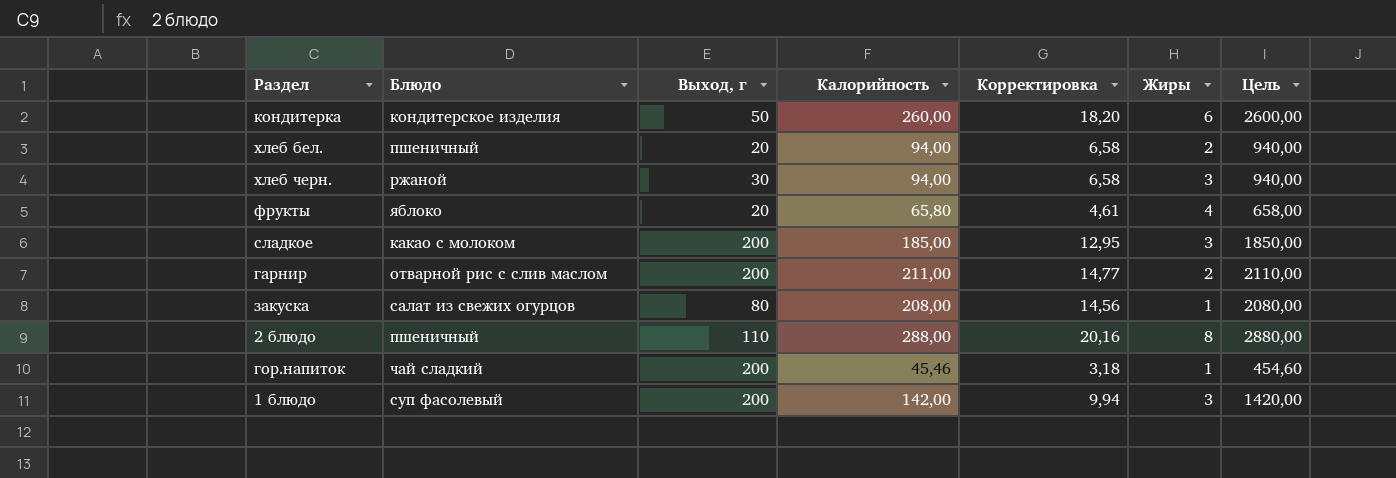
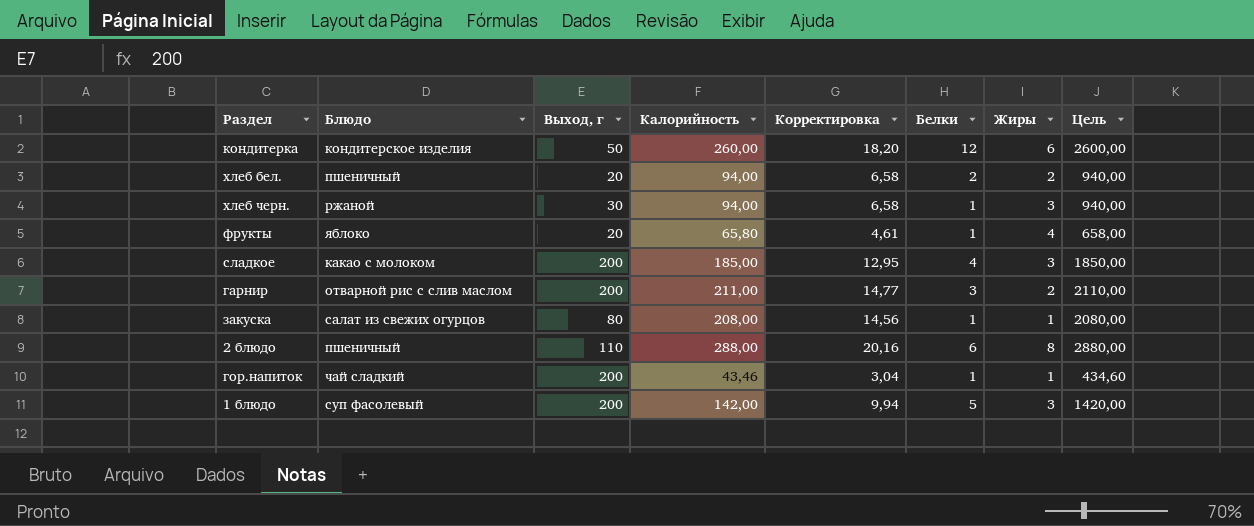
column Белки | position: none -> 6
гор.напиток | Калорийность: 45,46 -> 43,46
гор.напиток | Корректировка: 3,18 -> 3,04
гор.напиток | Цель: 454,60 -> 434,60

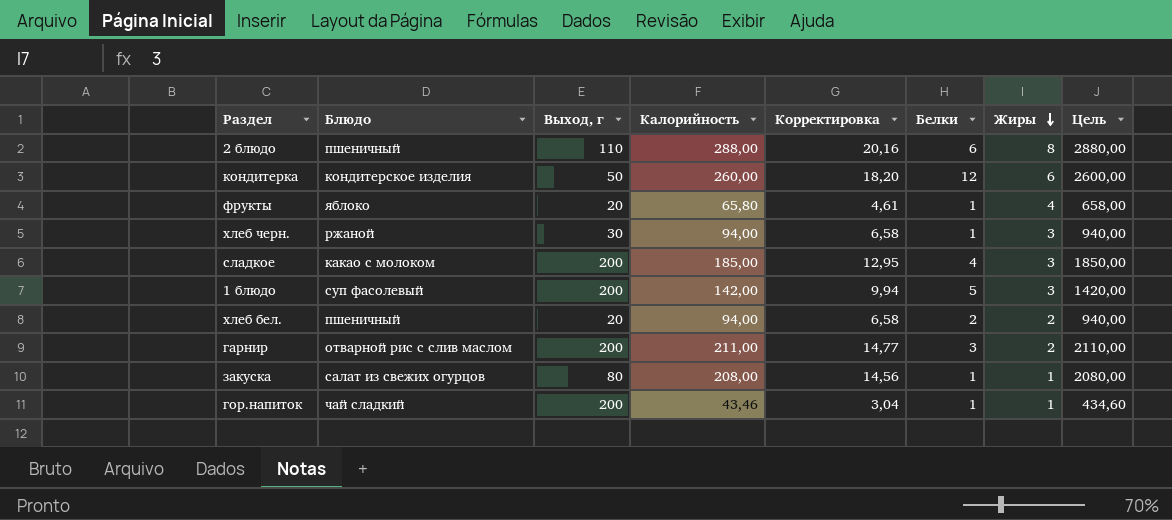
row order: none -> Жиры descending

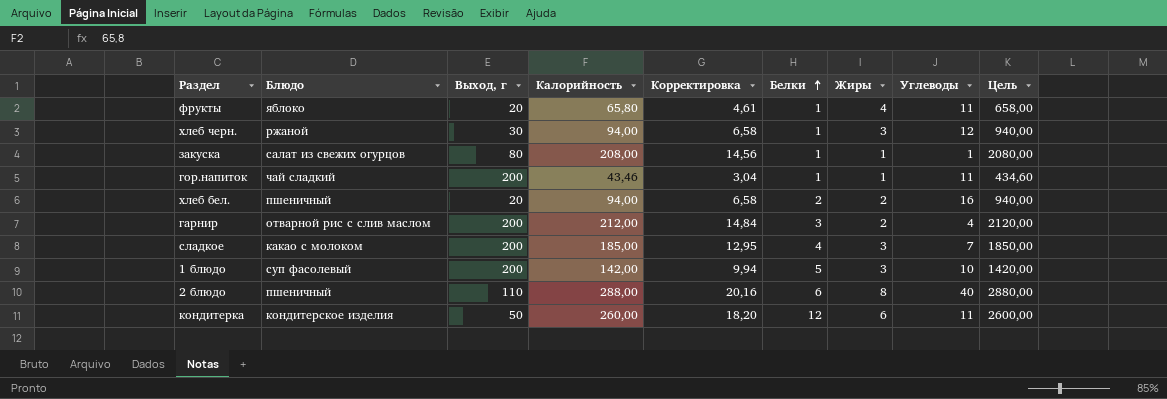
row order: Жиры descending -> Белки ascending
column Углеводы | position: none -> 8
гарнир | Калорийность: 211,00 -> 212,00
гарнир | Корректировка: 14,77 -> 14,84
гарнир | Цель: 2110,00 -> 2120,00

